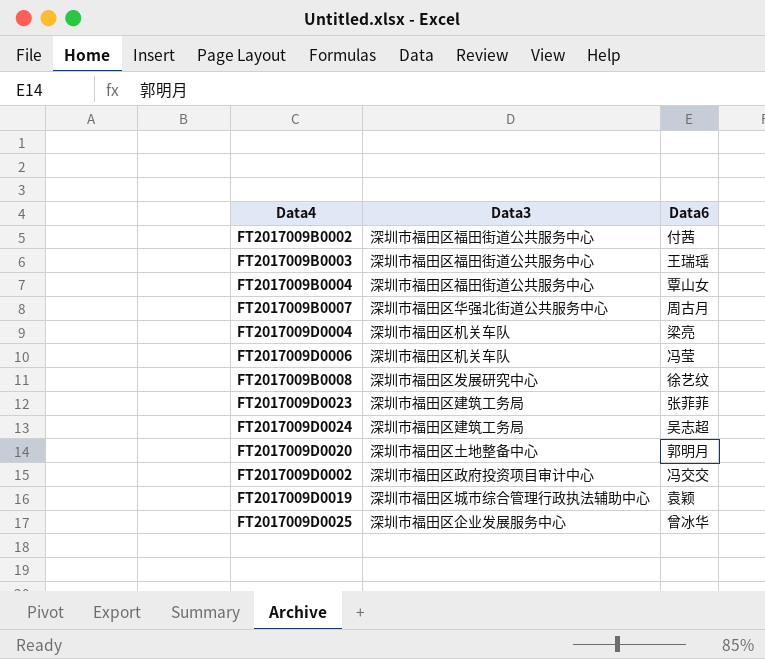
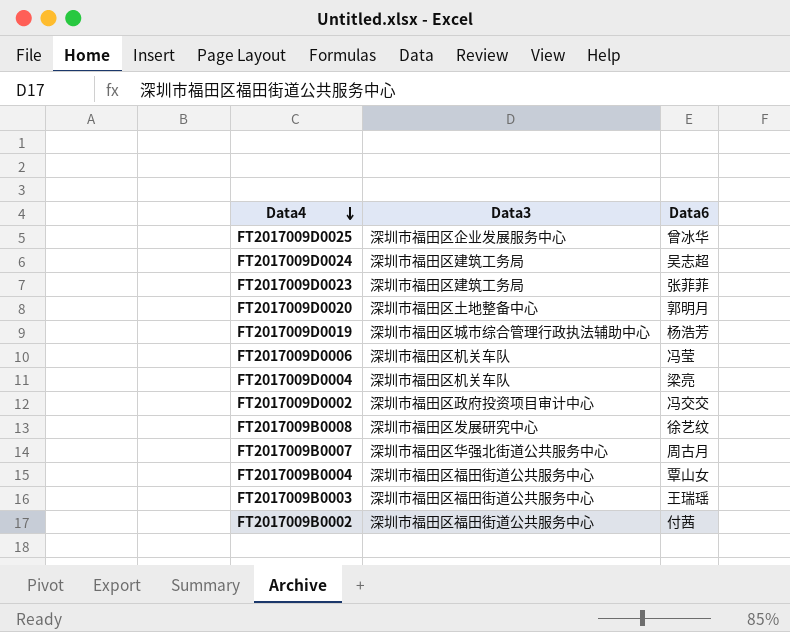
row order: none -> Data4 descending
FT2017009D0019 | Data6: 袁颖 -> 杨浩芳

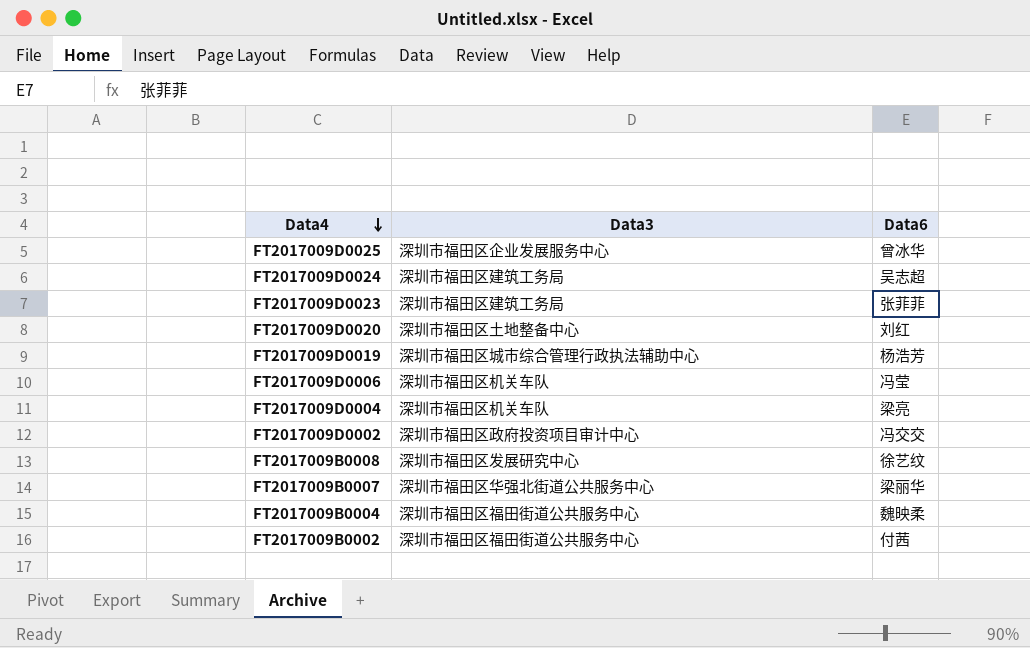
row FT2017009B0003: 深圳市福田区福田街道公共服务中心 | 王瑞瑶 -> none
FT2017009D0020 | Data6: 郭明月 -> 刘红
FT2017009B0007 | Data6: 周古月 -> 梁丽华
FT2017009B0004 | Data6: 覃山女 -> 魏映柔

